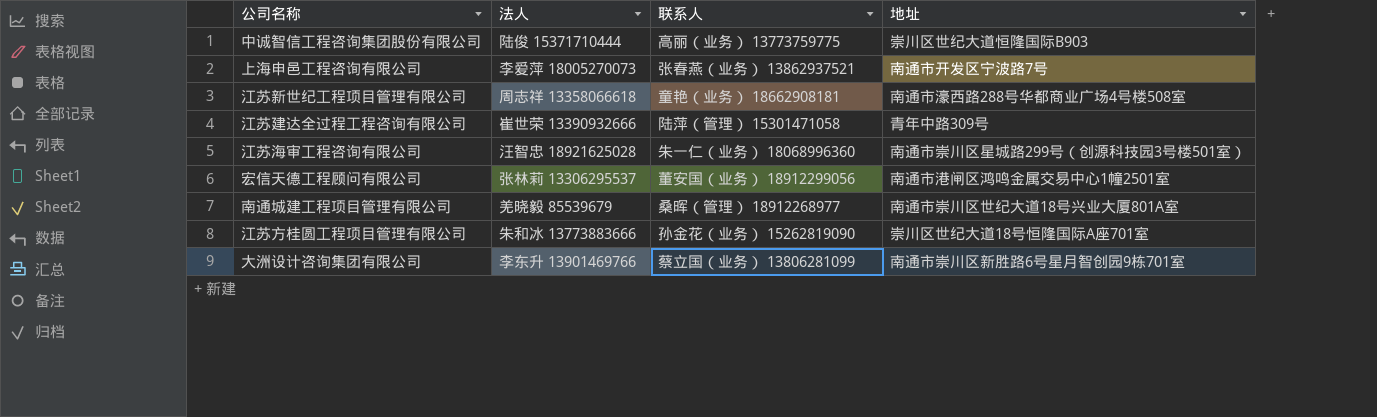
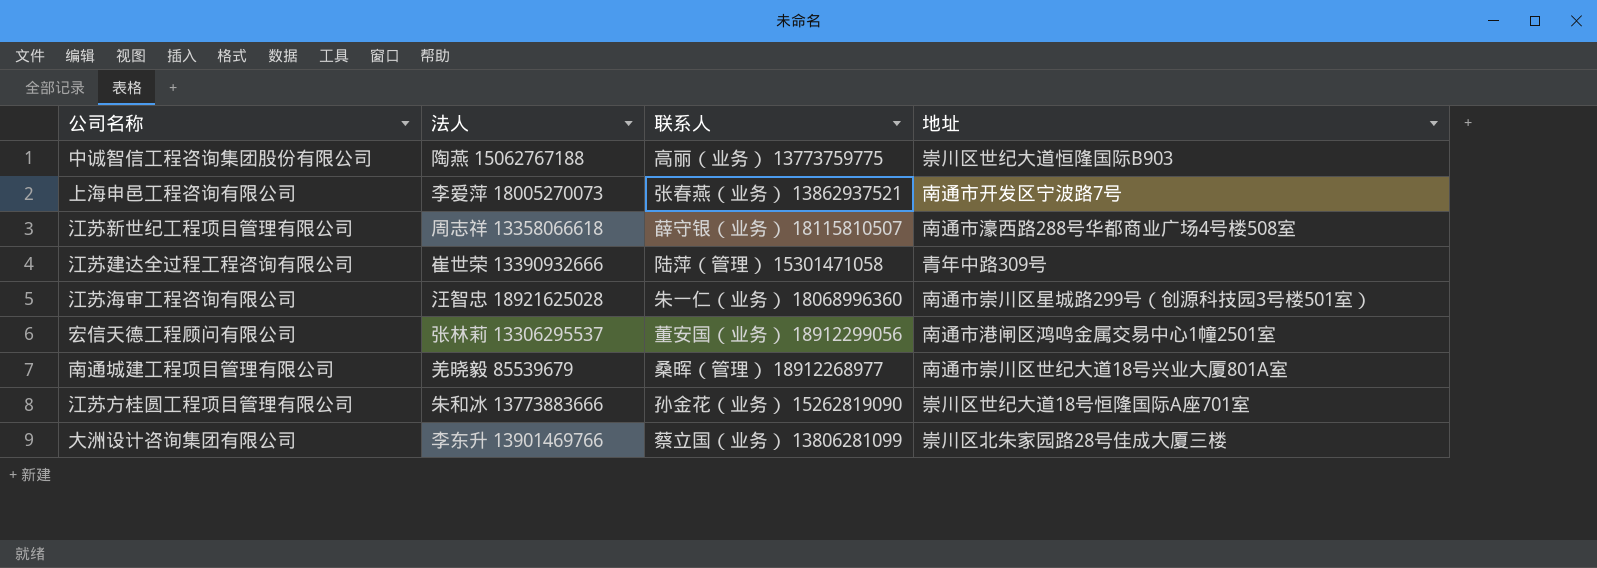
中诚智信工程咨询集团股份有限公司 | 法人: 陆俊 15371710444 -> 陶燕 15062767188
江苏新世纪工程项目管理有限公司 | 联系人: 童艳（业务） 18662908181 -> 薛守银（业务） 18115810507
大洲设计咨询集团有限公司 | 地址: 南通市崇川区新胜路6号星月智创园9栋701室 -> 崇川区北朱家园路28号佳成大厦三楼

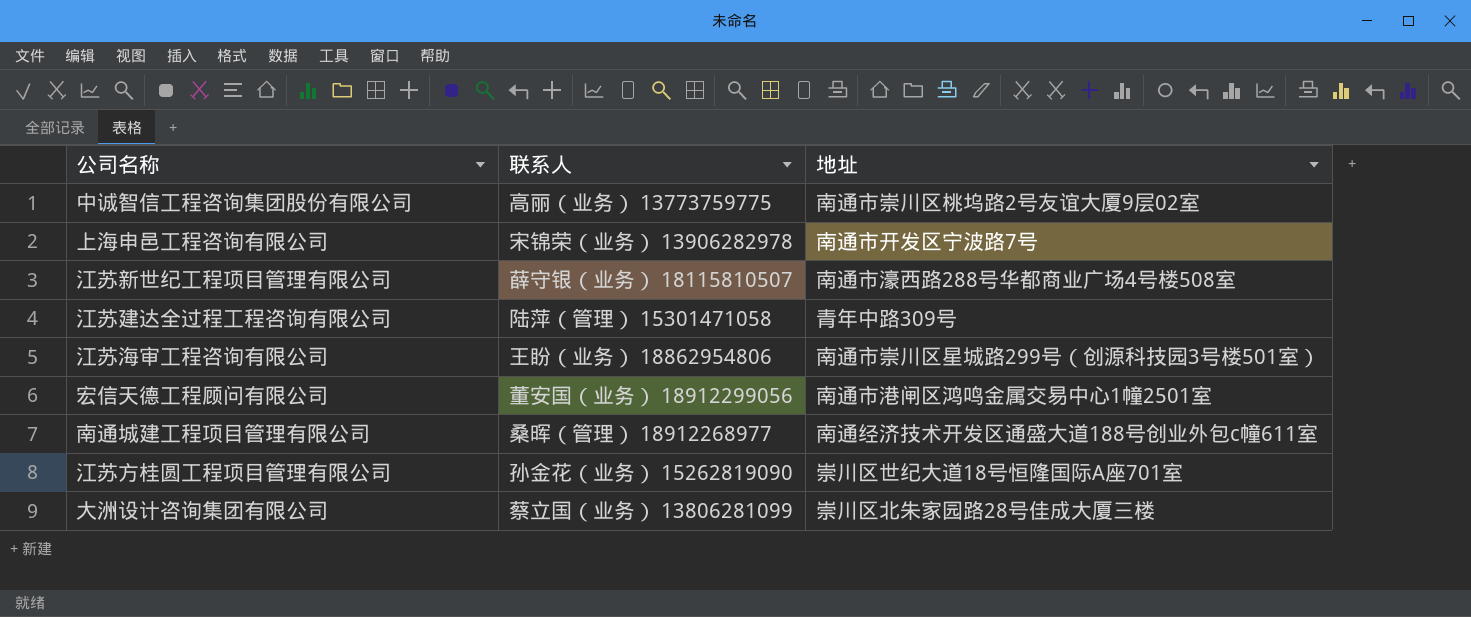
column 法人 | position: 2 -> none
中诚智信工程咨询集团股份有限公司 | 地址: 崇川区世纪大道恒隆国际B903 -> 南通市崇川区桃坞路2号友谊大厦9层02室
上海申邑工程咨询有限公司 | 联系人: 张春燕（业务） 13862937521 -> 宋锦荣（业务） 13906282978
江苏海审工程咨询有限公司 | 联系人: 朱一仁（业务） 18068996360 -> 王盼（业务） 18862954806
南通城建工程项目管理有限公司 | 地址: 南通市崇川区世纪大道18号兴业大厦801A室 -> 南通经济技术开发区通盛大道188号创业外包c幢611室

